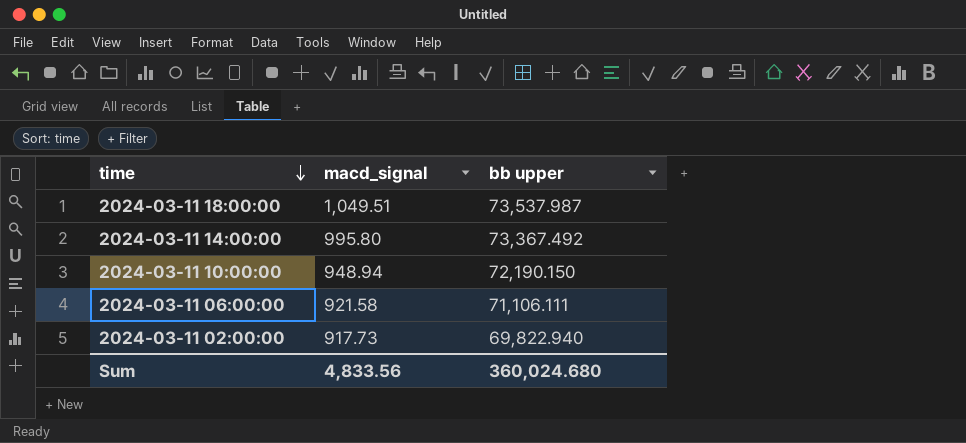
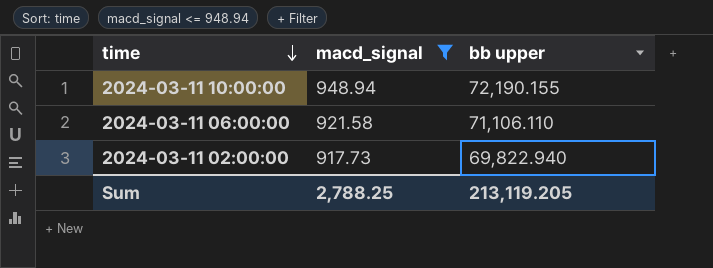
filter: none -> macd_signal <= 948.94
2024-03-11 10:00:00 | bb upper: 72,190.150 -> 72,190.155
2024-03-11 06:00:00 | bb upper: 71,106.111 -> 71,106.110
Sum | macd_signal: 4,833.56 -> 2,788.25
Sum | bb upper: 360,024.680 -> 213,119.205

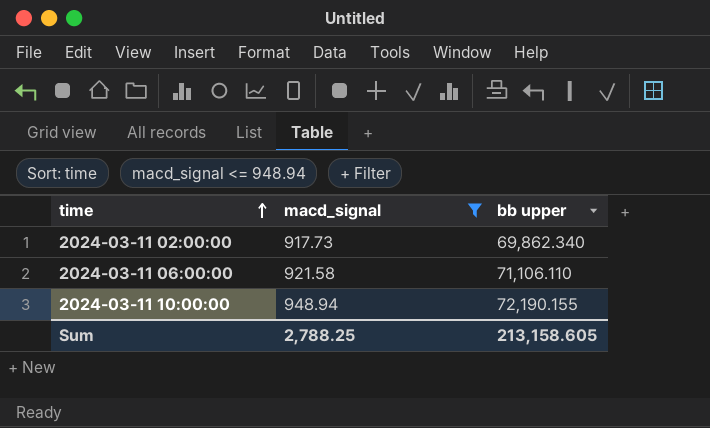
row order: time descending -> time ascending
2024-03-11 02:00:00 | bb upper: 69,822.940 -> 69,862.340
Sum | bb upper: 213,119.205 -> 213,158.605

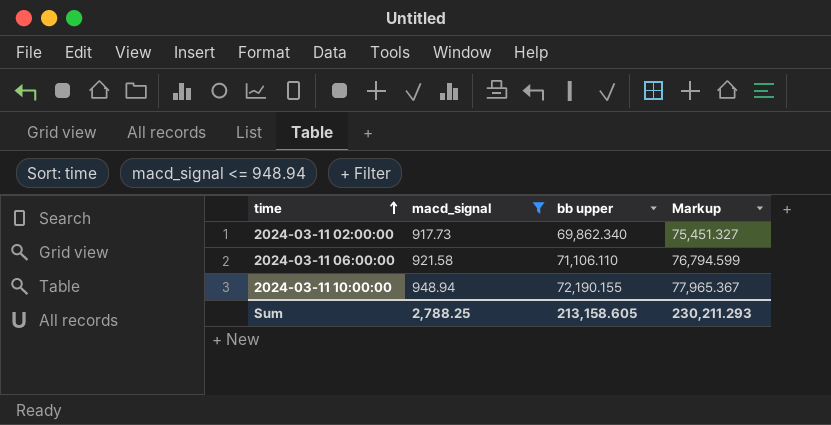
column Markup | formula: none -> [bb upper] * 1.08

